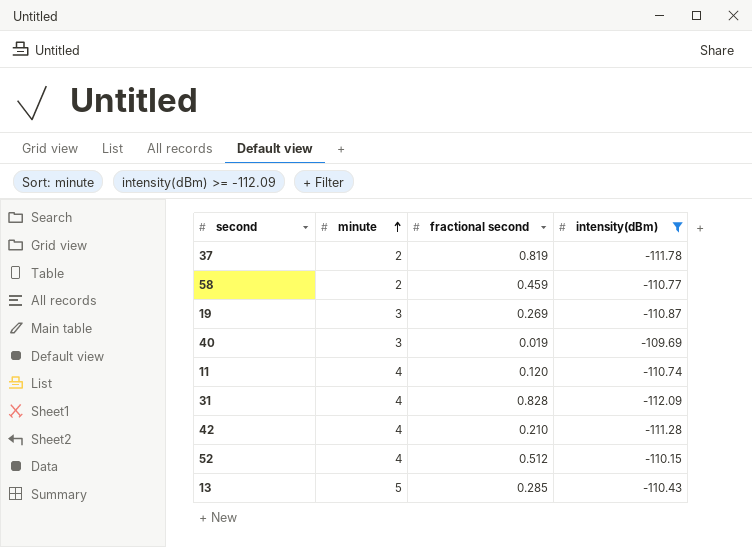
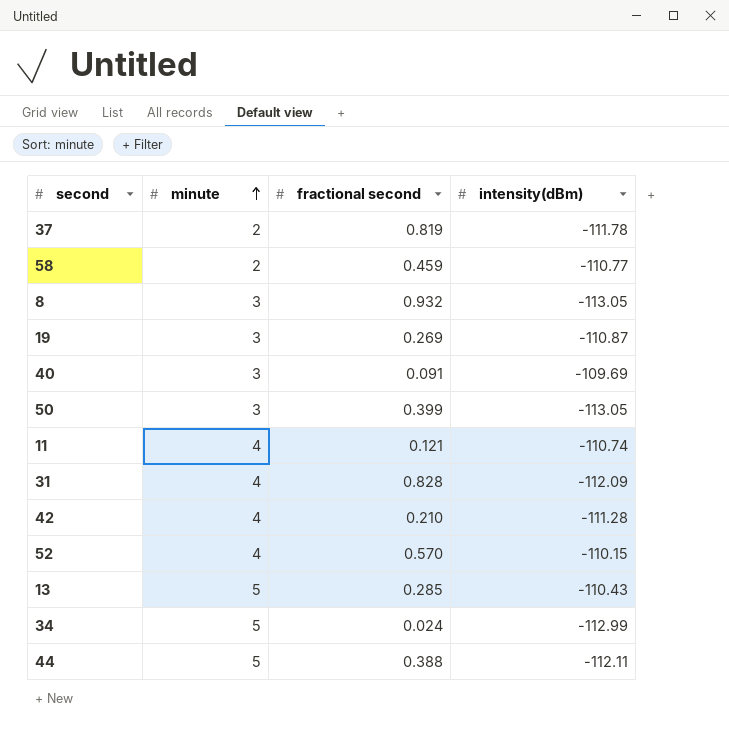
filter: intensity(dBm) >= -112.09 -> none
40 | fractional second: 0.019 -> 0.091
11 | fractional second: 0.120 -> 0.121
52 | fractional second: 0.512 -> 0.570

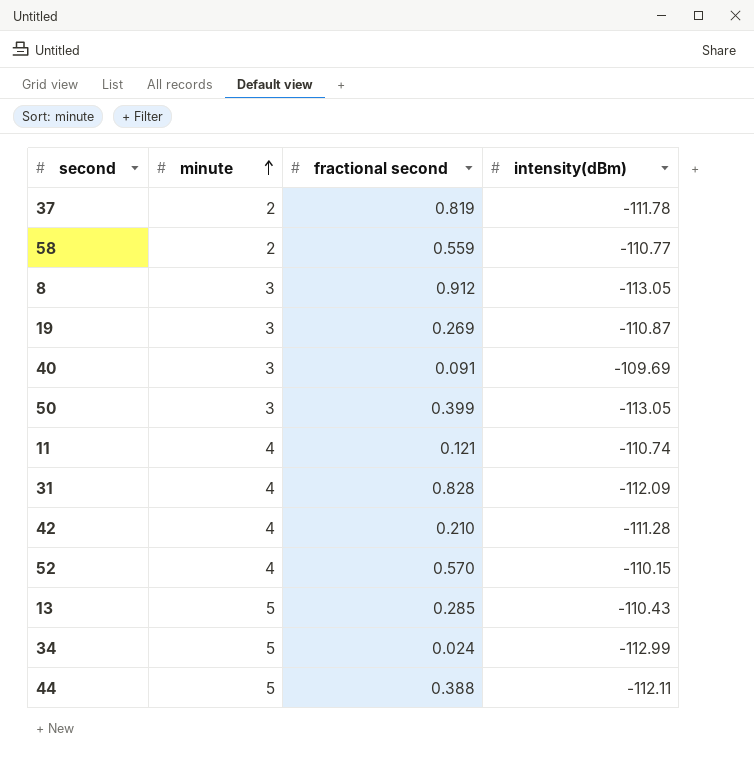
58 | fractional second: 0.459 -> 0.559
8 | fractional second: 0.932 -> 0.912

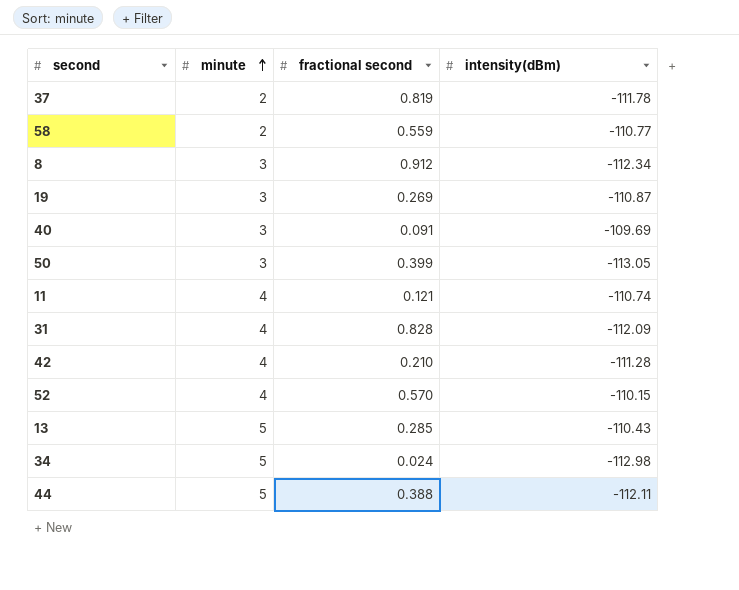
8 | intensity(dBm): -113.05 -> -112.34
34 | intensity(dBm): -112.99 -> -112.98

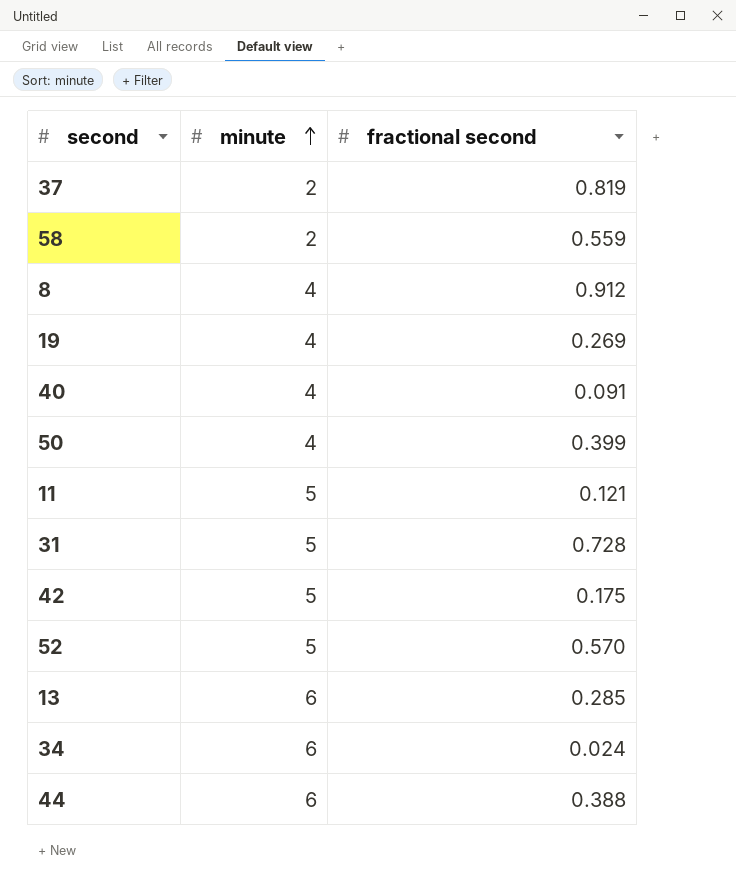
column intensity(dBm) | position: 4 -> none
8 | minute: 3 -> 4
19 | minute: 3 -> 4
40 | minute: 3 -> 4
50 | minute: 3 -> 4
11 | minute: 4 -> 5
31 | minute: 4 -> 5
31 | fractional second: 0.828 -> 0.728
42 | minute: 4 -> 5
42 | fractional second: 0.210 -> 0.175
52 | minute: 4 -> 5
13 | minute: 5 -> 6
34 | minute: 5 -> 6
44 | minute: 5 -> 6

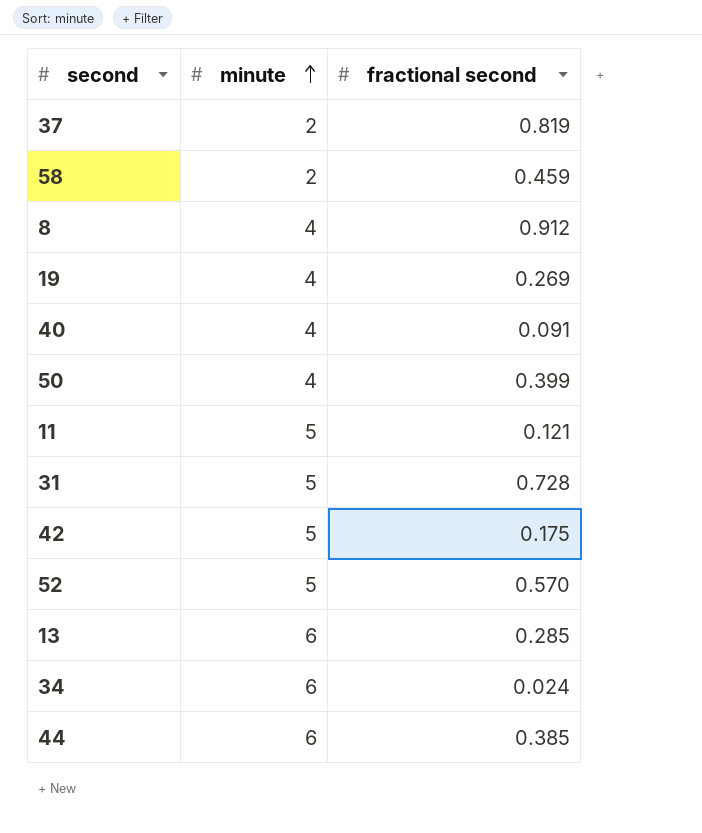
58 | fractional second: 0.559 -> 0.459
44 | fractional second: 0.388 -> 0.385

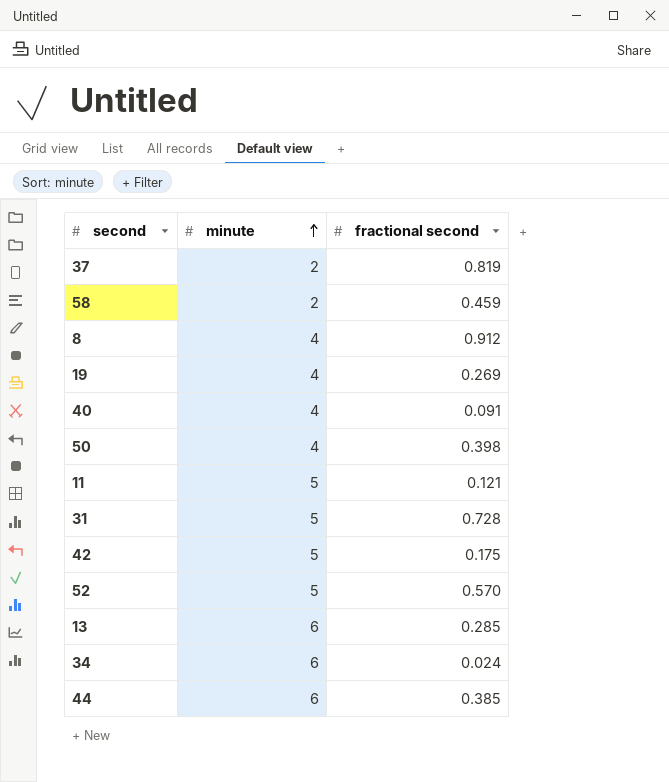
50 | fractional second: 0.399 -> 0.398

